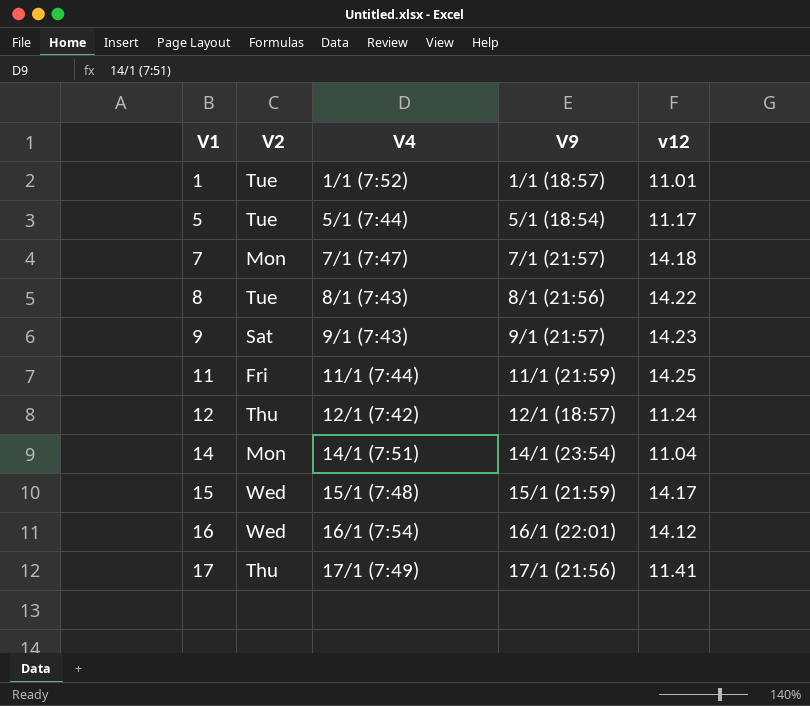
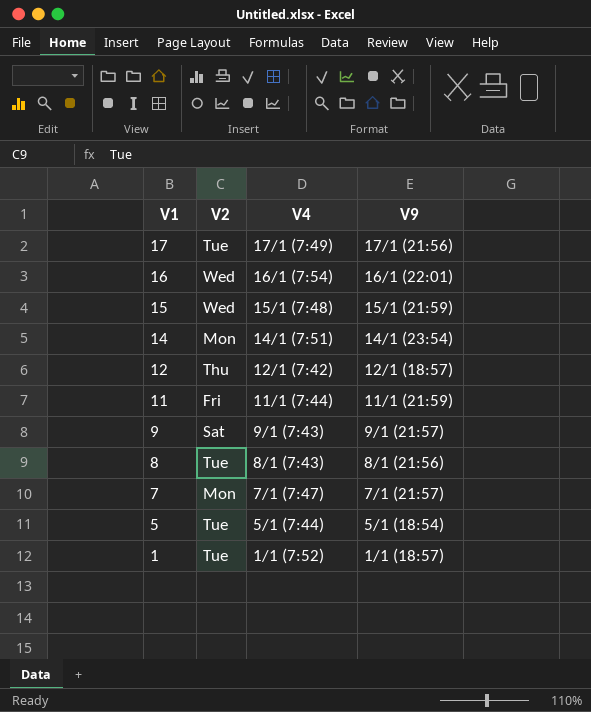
row order: V1 ascending -> V1 descending
column v12 | position: 5 -> none
17 | V2: Thu -> Tue

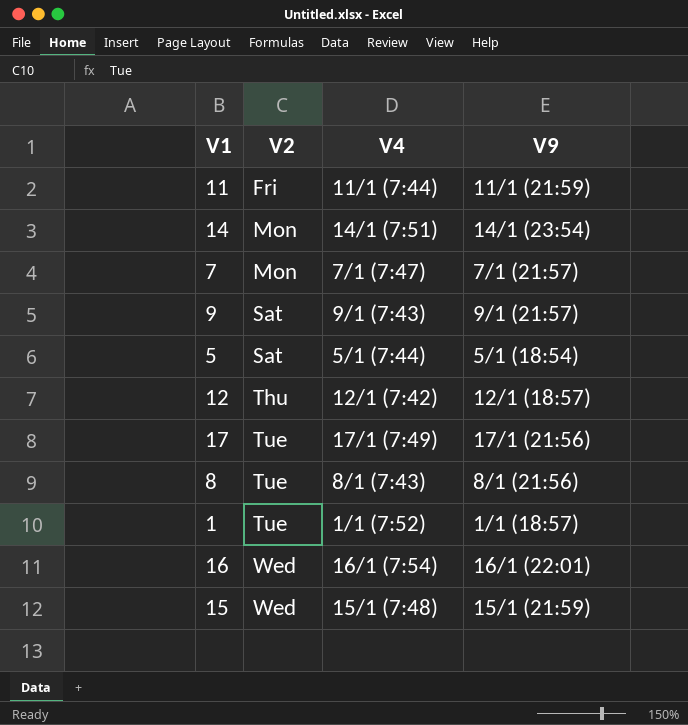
row order: V1 descending -> V2 ascending
5 | V2: Tue -> Sat

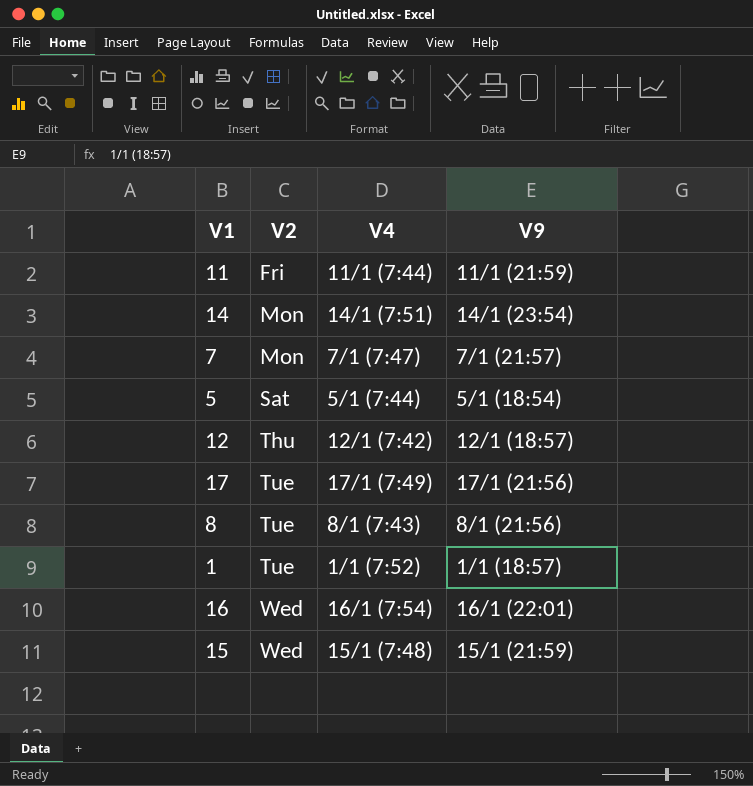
row 9: Sat | 9/1 (7:43) | 9/1 (21:57) -> none

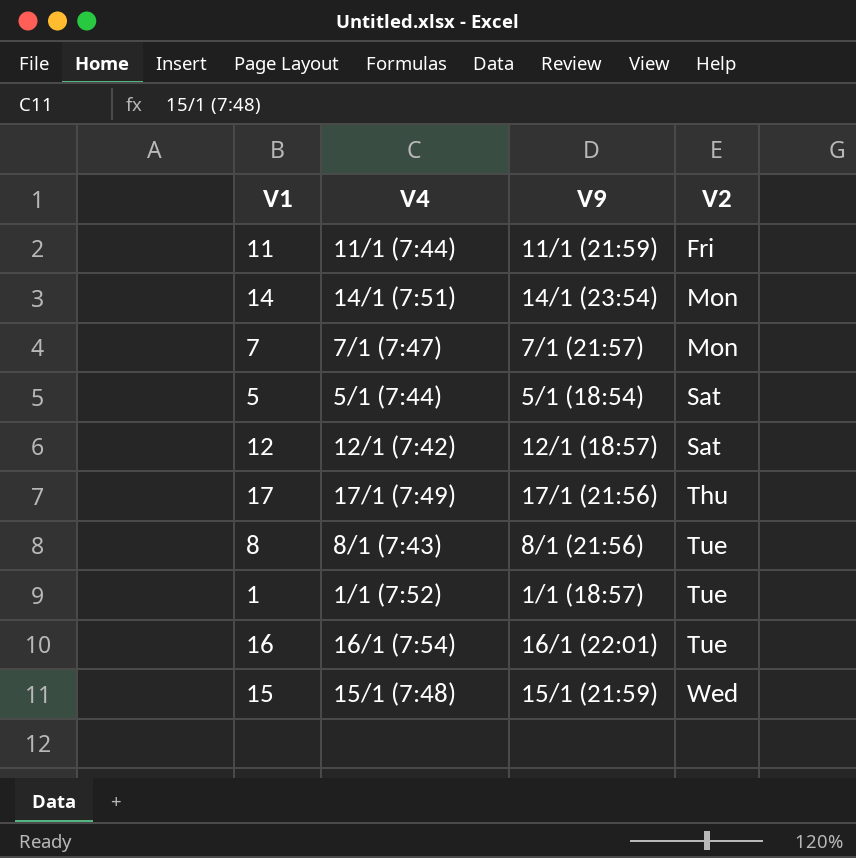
column V2 | position: 2 -> 4
12 | V2: Thu -> Sat
17 | V2: Tue -> Thu
16 | V2: Wed -> Tue

